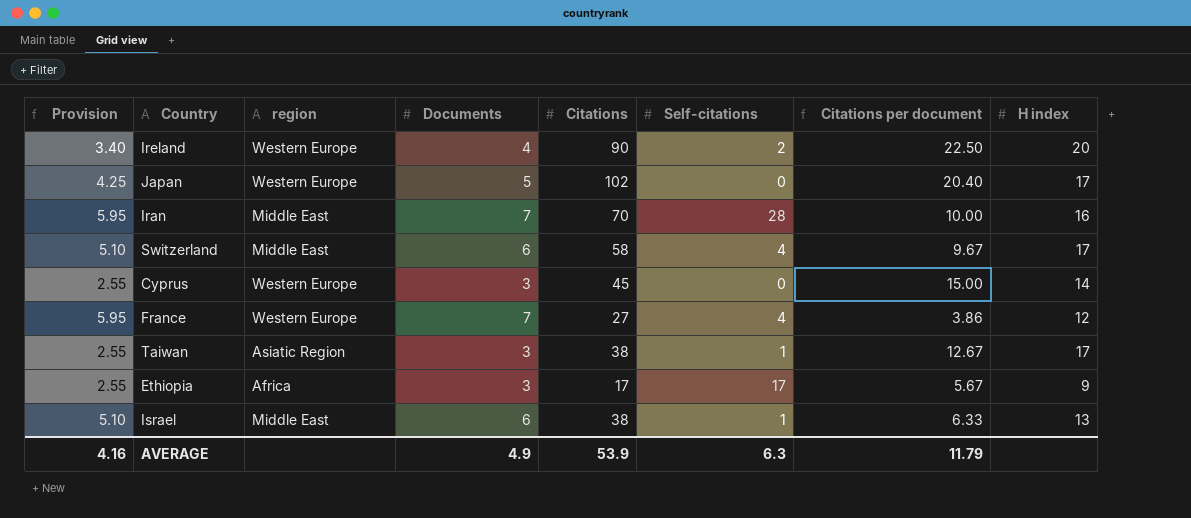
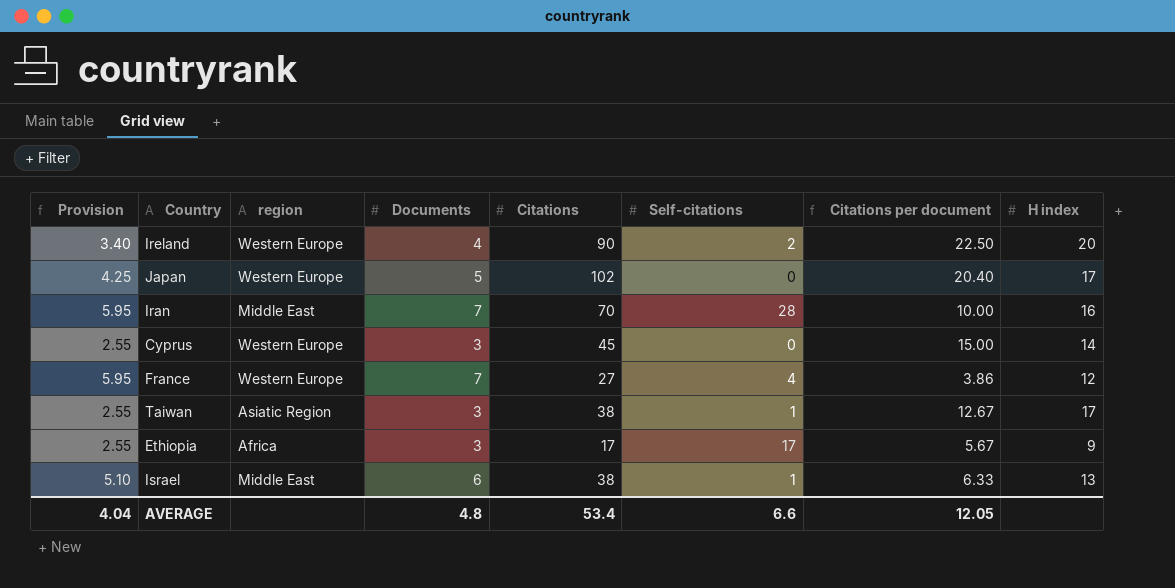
row Switzerland: 5.10 | Middle East | 6 | 58 | 4 | 9.67 | 17 -> none
AVERAGE | Provision: 4.16 -> 4.04
AVERAGE | Documents: 4.9 -> 4.8
AVERAGE | Citations: 53.9 -> 53.4
AVERAGE | Self-citations: 6.3 -> 6.6
AVERAGE | Citations per document: 11.79 -> 12.05

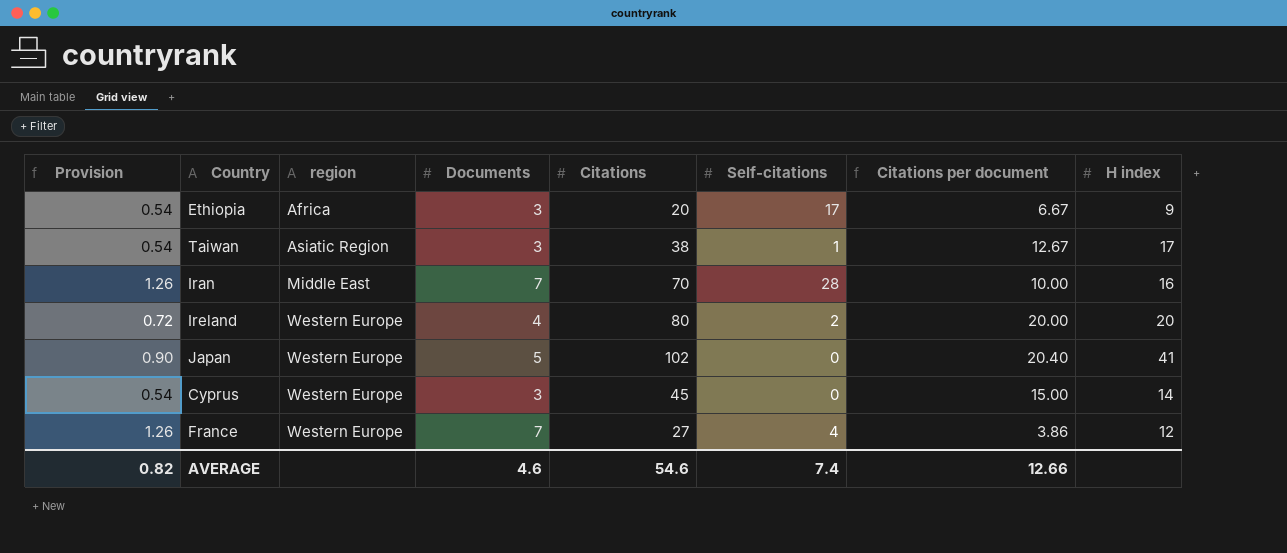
row order: none -> region ascending
column Provision | formula: [Documents] * 0.85 -> [Documents] * 0.18
row Israel: 5.10 | Middle East | 6 | 38 | 1 | 6.33 | 13 -> none
Ethiopia | Citations: 17 -> 20
Ethiopia | Citations per document: 5.67 -> 6.67
Ireland | Citations: 90 -> 80
Ireland | Citations per document: 22.50 -> 20.00
Japan | H index: 17 -> 41
AVERAGE | Provision: 4.04 -> 0.82
AVERAGE | Documents: 4.8 -> 4.6
AVERAGE | Citations: 53.4 -> 54.6
AVERAGE | Self-citations: 6.6 -> 7.4
AVERAGE | Citations per document: 12.05 -> 12.66

